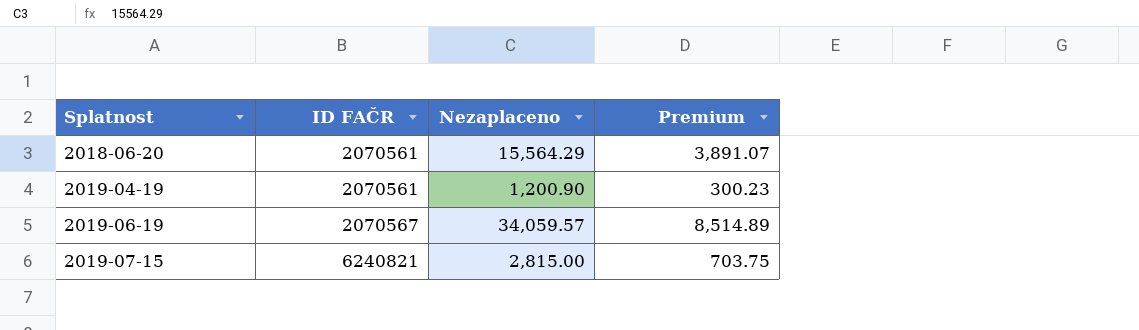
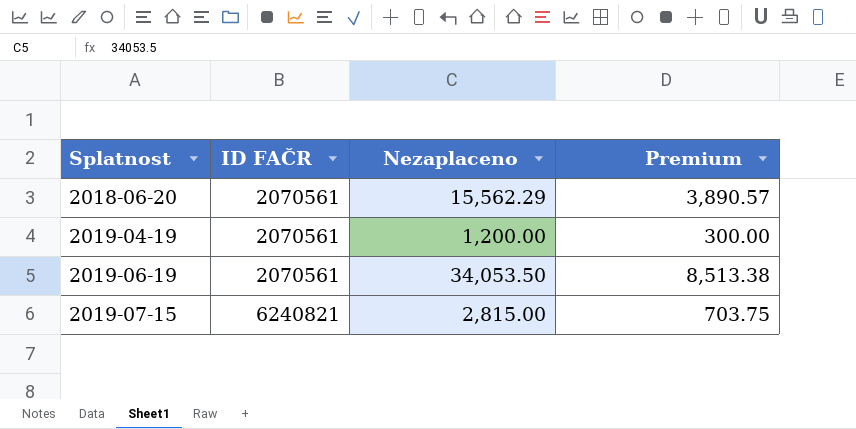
2018-06-20 | Nezaplaceno: 15,564.29 -> 15,562.29
2018-06-20 | Premium: 3,891.07 -> 3,890.57
2019-04-19 | Nezaplaceno: 1,200.90 -> 1,200.00
2019-04-19 | Premium: 300.23 -> 300.00
2019-06-19 | ID FAČR: 2070567 -> 2070561
2019-06-19 | Nezaplaceno: 34,059.57 -> 34,053.50
2019-06-19 | Premium: 8,514.89 -> 8,513.38

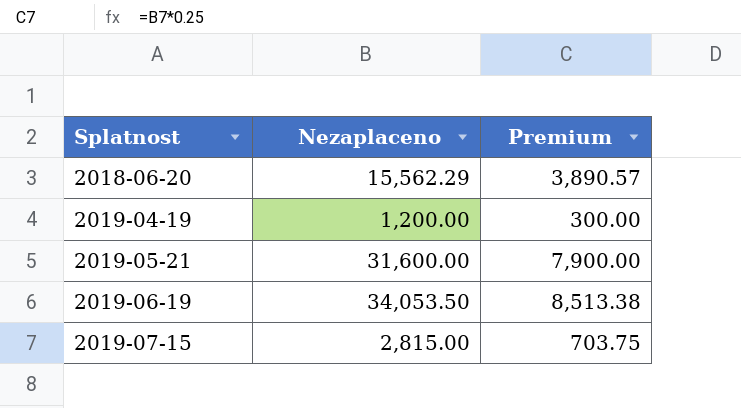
column ID FAČR | position: 2 -> none
row 2019-05-21: none -> 31,600.00 | 7,900.00

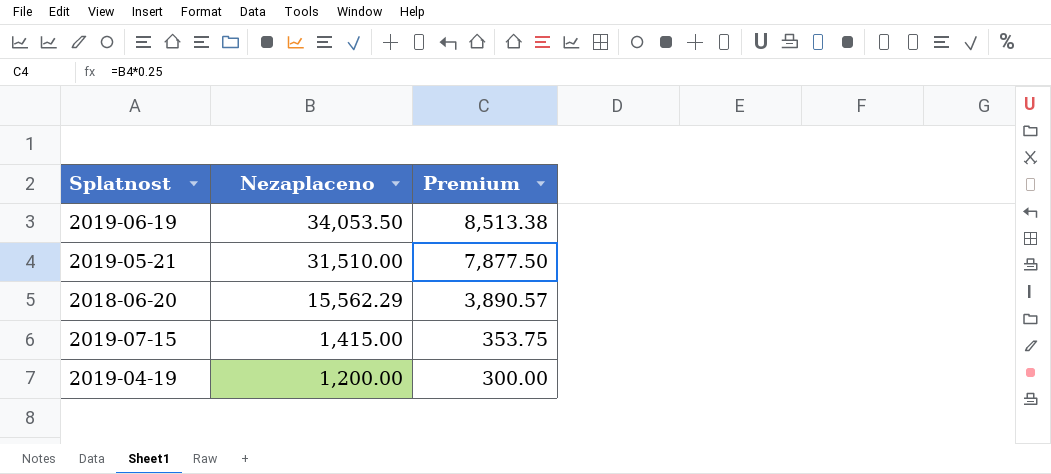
row order: Splatnost ascending -> Nezaplaceno descending
2019-05-21 | Nezaplaceno: 31,600.00 -> 31,510.00
2019-05-21 | Premium: 7,900.00 -> 7,877.50
2019-07-15 | Nezaplaceno: 2,815.00 -> 1,415.00
2019-07-15 | Premium: 703.75 -> 353.75

